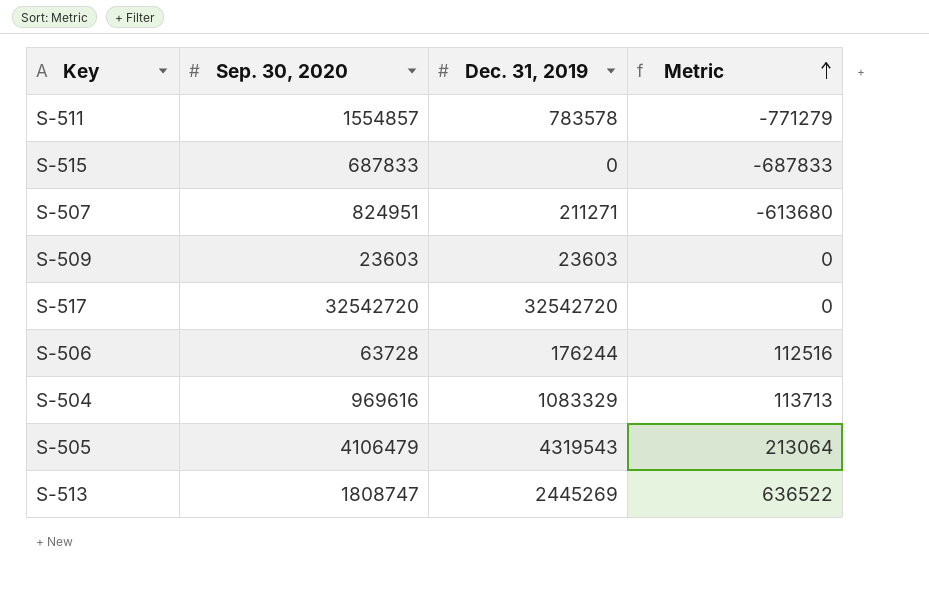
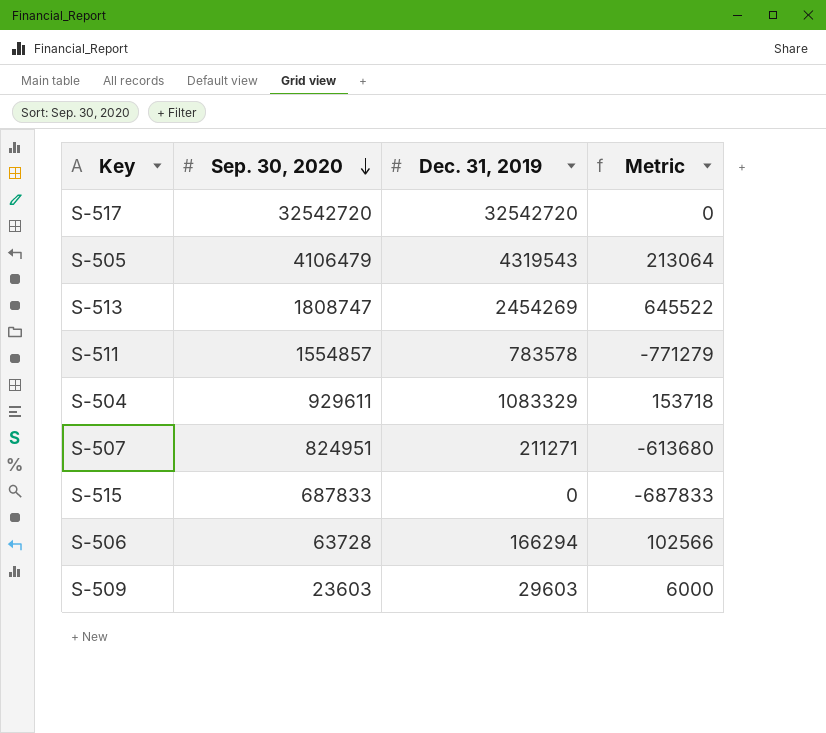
row order: Metric ascending -> Sep. 30, 2020 descending
S-513 | Dec. 31, 2019: 2445269 -> 2454269
S-513 | Metric: 636522 -> 645522
S-504 | Sep. 30, 2020: 969616 -> 929611
S-504 | Metric: 113713 -> 153718
S-506 | Dec. 31, 2019: 176244 -> 166294
S-506 | Metric: 112516 -> 102566
S-509 | Dec. 31, 2019: 23603 -> 29603
S-509 | Metric: 0 -> 6000

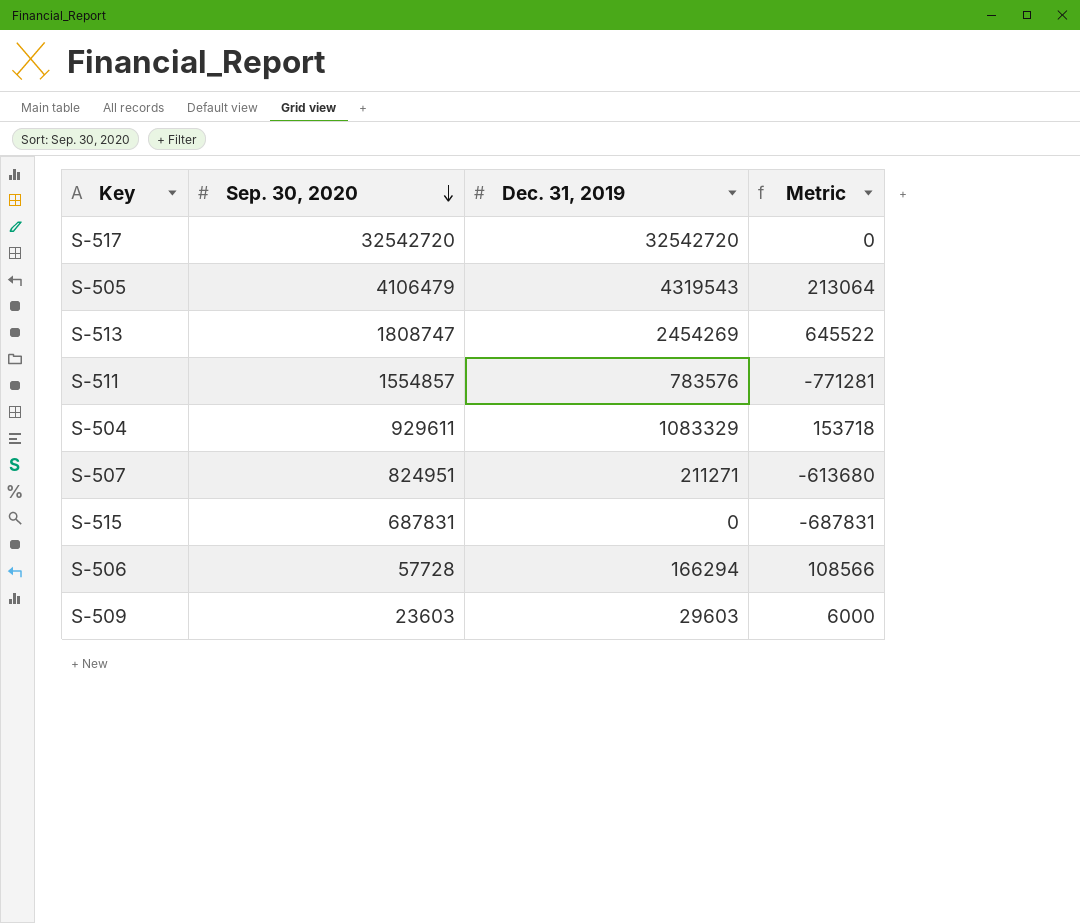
S-511 | Dec. 31, 2019: 783578 -> 783576
S-511 | Metric: -771279 -> -771281
S-515 | Sep. 30, 2020: 687833 -> 687831
S-515 | Metric: -687833 -> -687831
S-506 | Sep. 30, 2020: 63728 -> 57728
S-506 | Metric: 102566 -> 108566

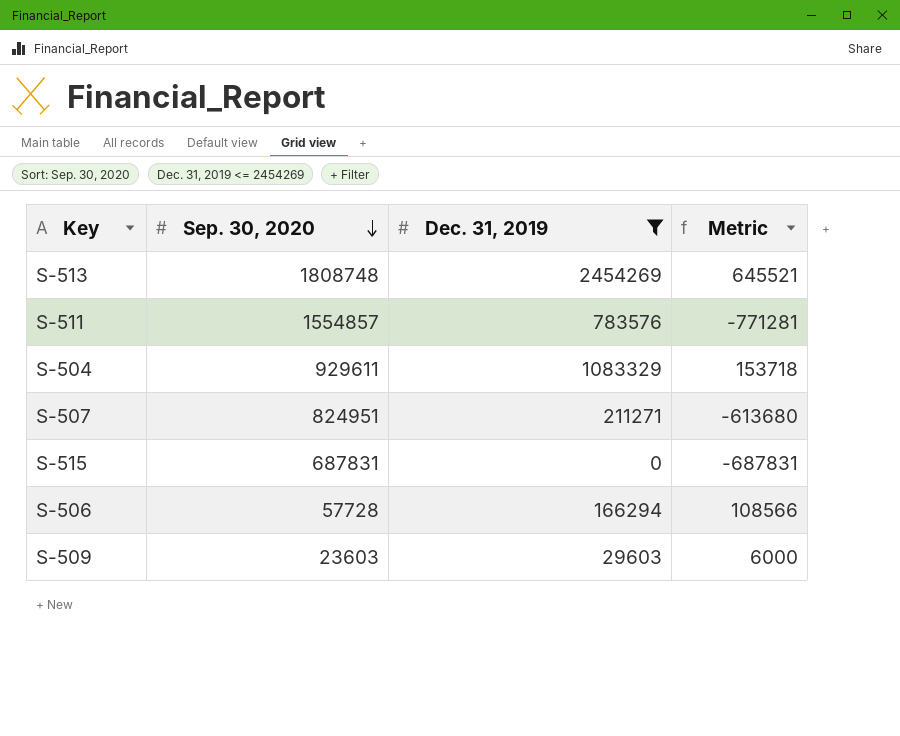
filter: none -> Dec. 31, 2019 <= 2454269
S-513 | Sep. 30, 2020: 1808747 -> 1808748
S-513 | Metric: 645522 -> 645521

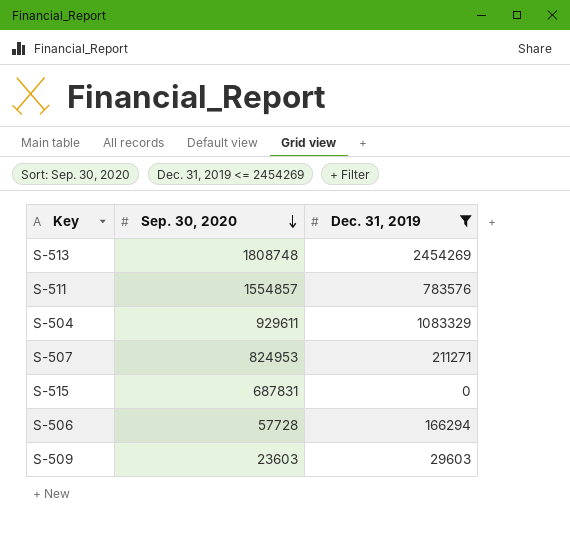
column Metric | formula: [Dec. 31, 2019] - [Sep. 30, 2020] -> none
S-507 | Sep. 30, 2020: 824951 -> 824953

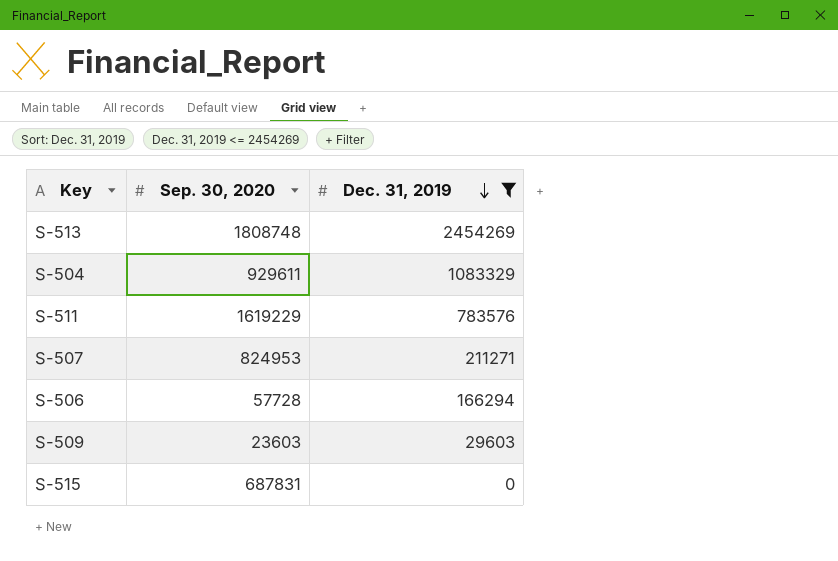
row order: Sep. 30, 2020 descending -> Dec. 31, 2019 descending
S-511 | Sep. 30, 2020: 1554857 -> 1619229

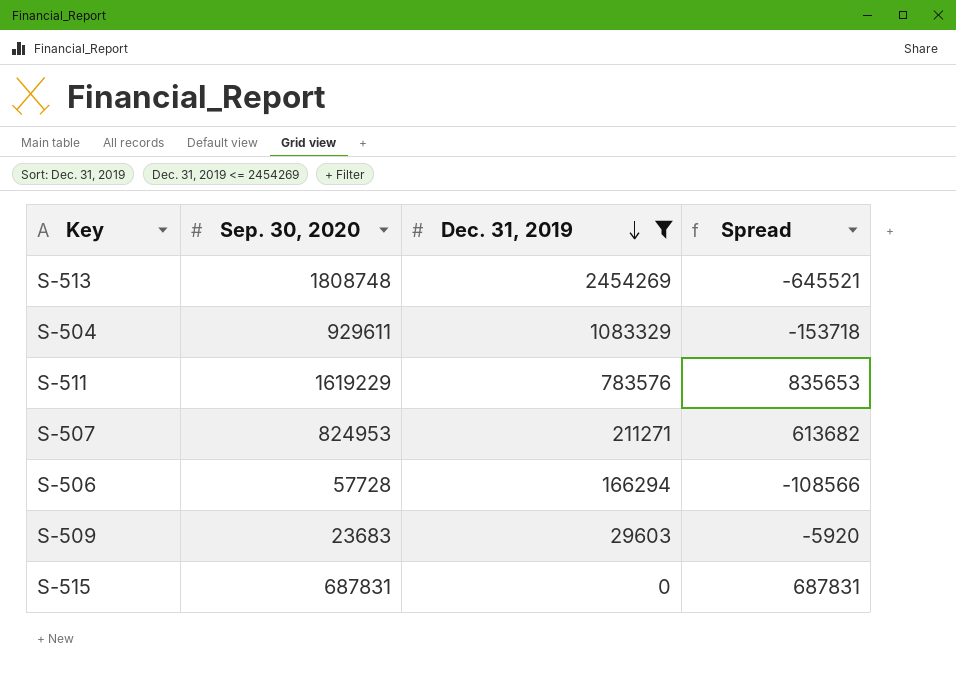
column Spread | formula: none -> [Sep. 30, 2020] - [Dec. 31, 2019]
S-509 | Sep. 30, 2020: 23603 -> 23683

